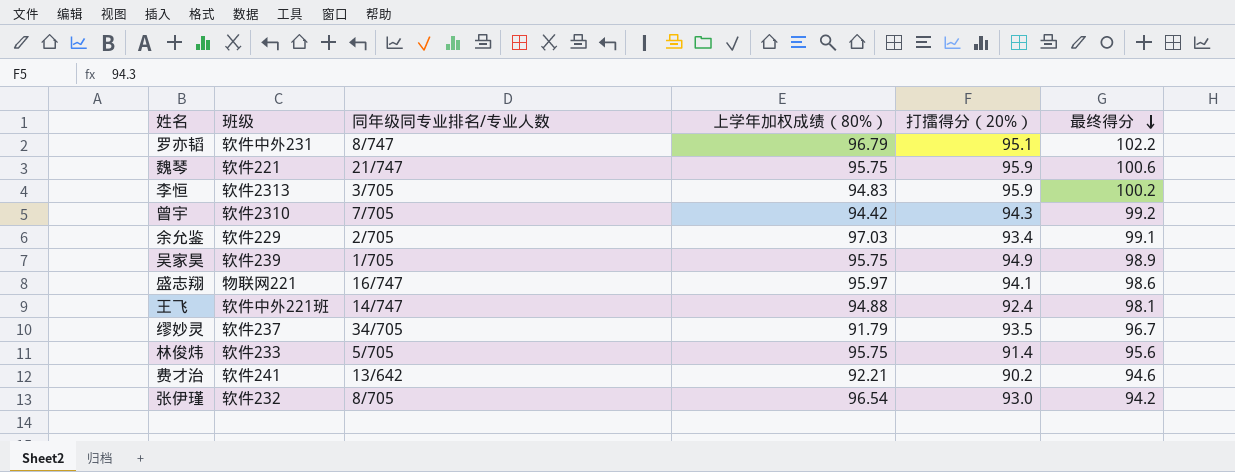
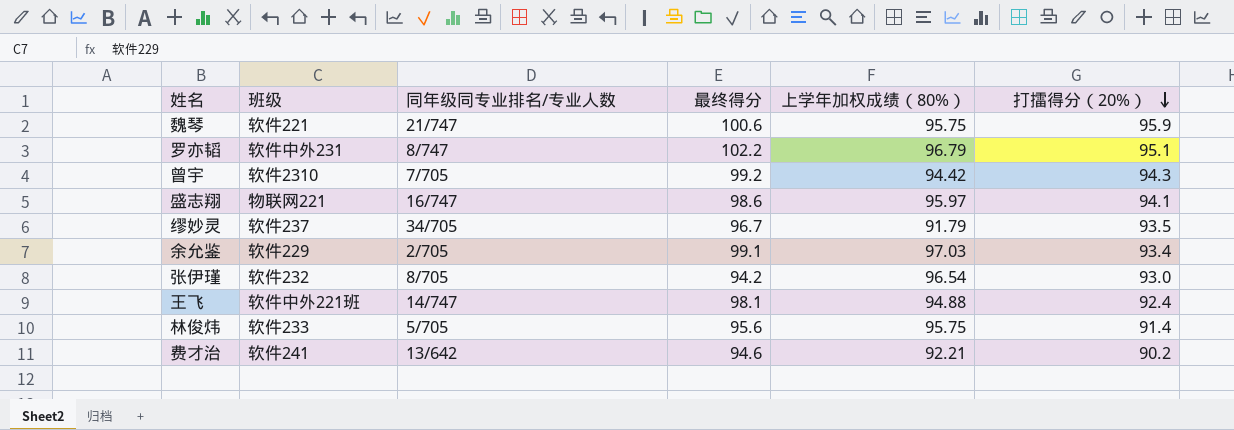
row order: 最终得分 descending -> 打擂得分（20%） descending
column 最终得分 | position: 6 -> 4
row 李恒: 软件2313 | 3/705 | 94.83 | 95.9 | 100.2 -> none
row 吴家昊: 软件239 | 1/705 | 95.75 | 94.9 | 98.9 -> none

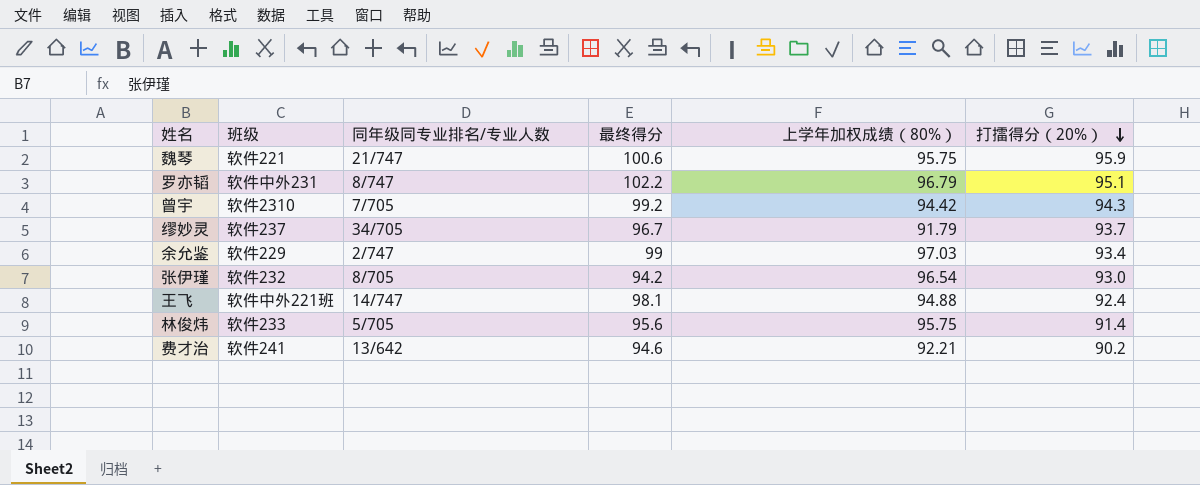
row 盛志翔: 物联网221 | 16/747 | 98.6 | 95.97 | 94.1 -> none
缪妙灵 | 打擂得分（20%）: 93.5 -> 93.7
余允鉴 | 同年级同专业排名/专业人数: 2/705 -> 2/747
余允鉴 | 最终得分: 99.1 -> 99

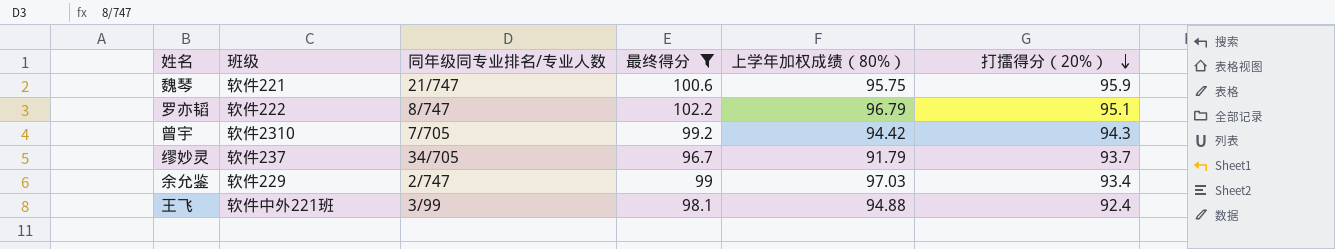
filter: none -> 最终得分 >= 96.7
罗亦韬 | 班级: 软件中外231 -> 软件222
王飞 | 同年级同专业排名/专业人数: 14/747 -> 3/99

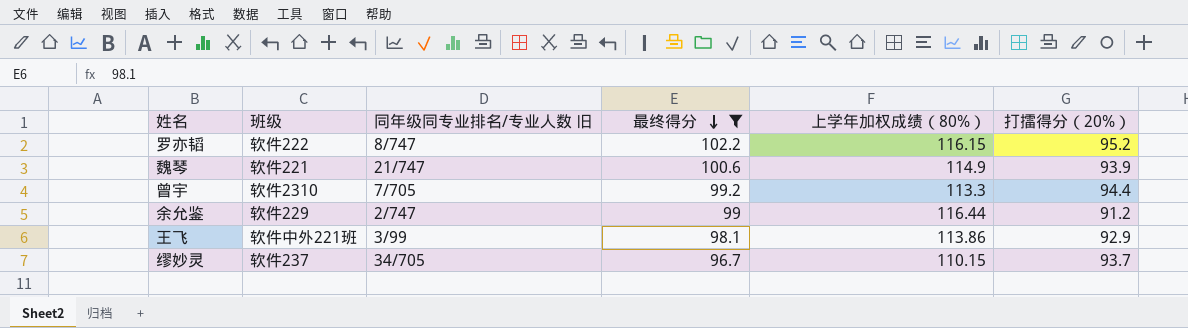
row order: 打擂得分（20%） descending -> 最终得分 descending
column name: 同年级同专业排名/专业人数 -> 同年级同专业排名/专业人数 旧
罗亦韬 | 上学年加权成绩（80%）: 96.79 -> 116.15
罗亦韬 | 打擂得分（20%）: 95.1 -> 95.2
魏琴 | 上学年加权成绩（80%）: 95.75 -> 114.9
魏琴 | 打擂得分（20%）: 95.9 -> 93.9
曾宇 | 上学年加权成绩（80%）: 94.42 -> 113.3
曾宇 | 打擂得分（20%）: 94.3 -> 94.4
余允鉴 | 上学年加权成绩（80%）: 97.03 -> 116.44
余允鉴 | 打擂得分（20%）: 93.4 -> 91.2
王飞 | 上学年加权成绩（80%）: 94.88 -> 113.86
王飞 | 打擂得分（20%）: 92.4 -> 92.9
缪妙灵 | 上学年加权成绩（80%）: 91.79 -> 110.15

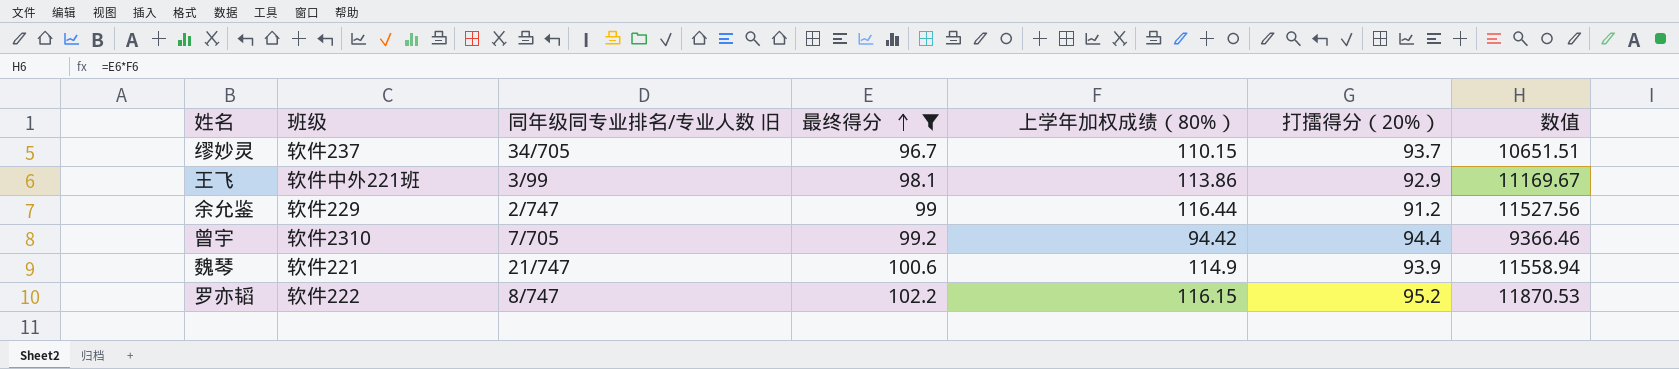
row order: 最终得分 descending -> 最终得分 ascending
column 数值 | formula: none -> [最终得分] * [上学年加权成绩（80%）]
曾宇 | 上学年加权成绩（80%）: 113.3 -> 94.42

